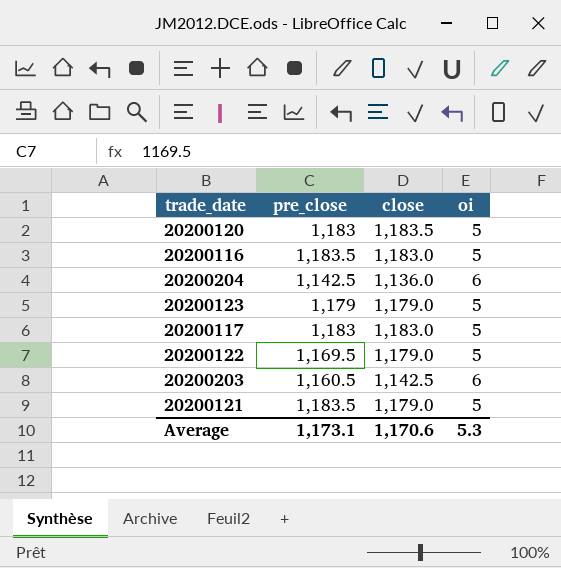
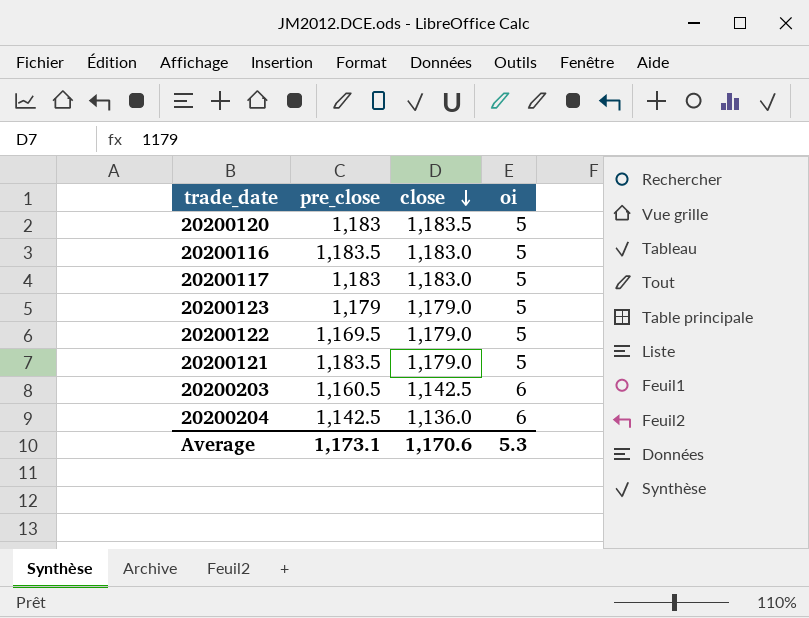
row order: none -> close descending

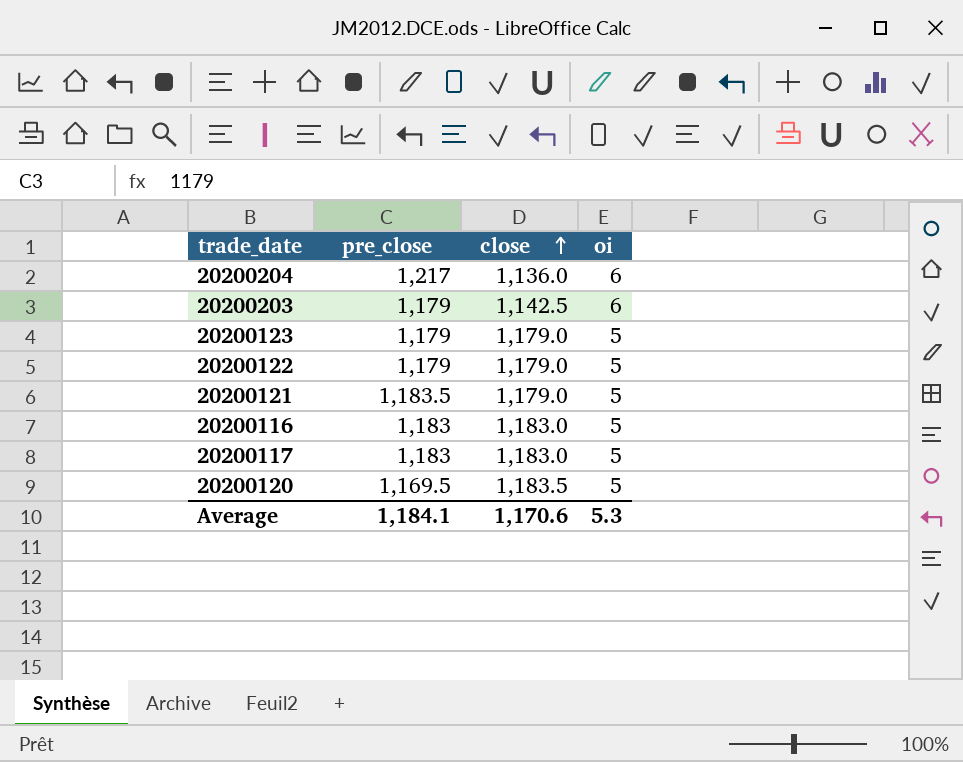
row order: close descending -> close ascending
20200204 | pre_close: 1,142.5 -> 1,217
20200203 | pre_close: 1,160.5 -> 1,179
20200122 | pre_close: 1,169.5 -> 1,179
20200116 | pre_close: 1,183.5 -> 1,183
20200120 | pre_close: 1,183 -> 1,169.5
Average | pre_close: 1,173.1 -> 1,184.1

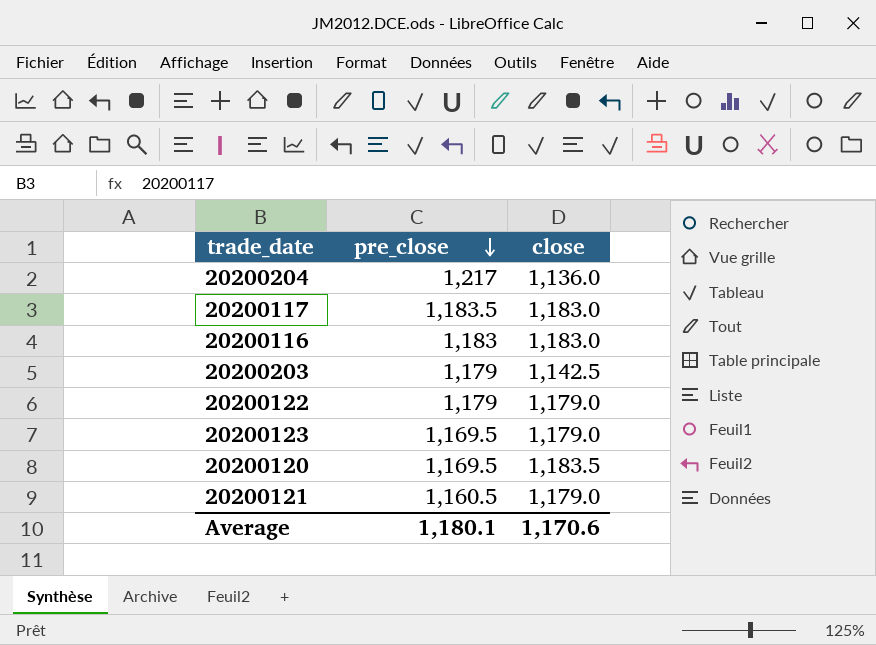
row order: close ascending -> pre_close descending
column oi | position: 4 -> none
20200117 | pre_close: 1,183 -> 1,183.5
20200123 | pre_close: 1,179 -> 1,169.5
20200121 | pre_close: 1,183.5 -> 1,160.5
Average | pre_close: 1,184.1 -> 1,180.1

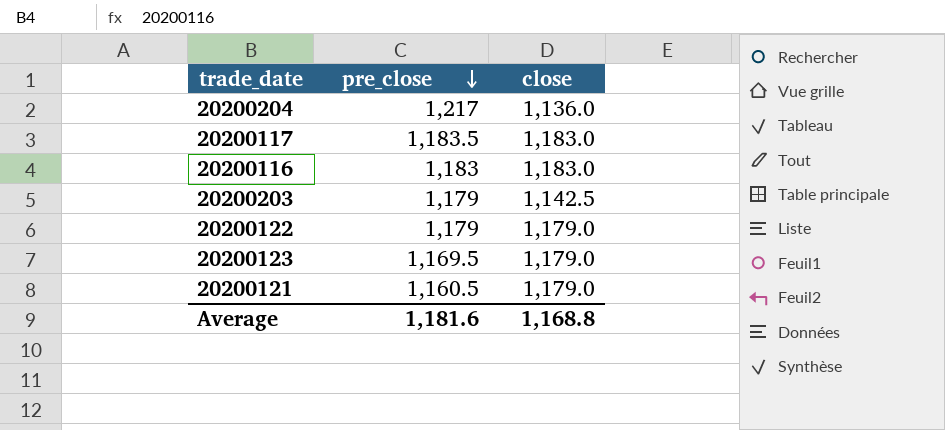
row 20200120: 1,169.5 | 1,183.5 -> none
Average | pre_close: 1,180.1 -> 1,181.6
Average | close: 1,170.6 -> 1,168.8

